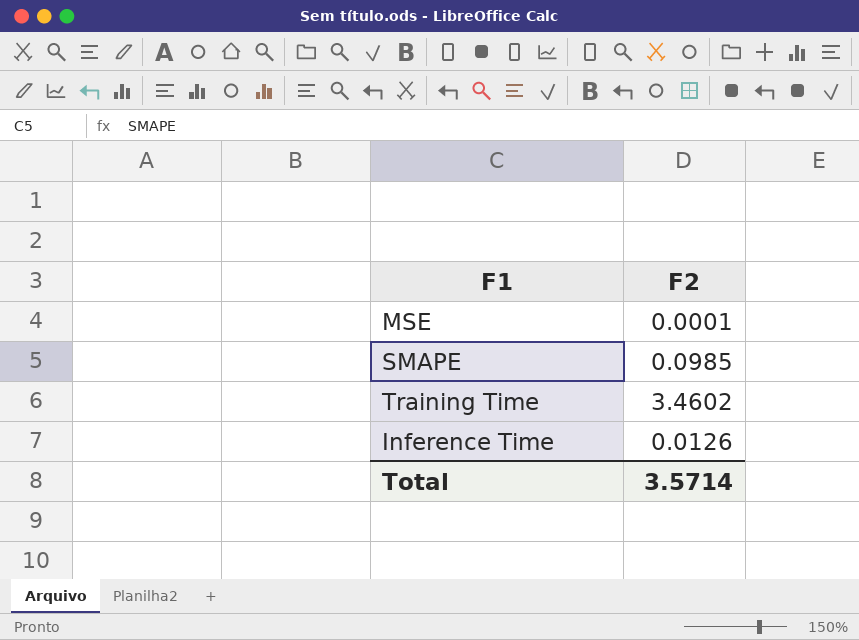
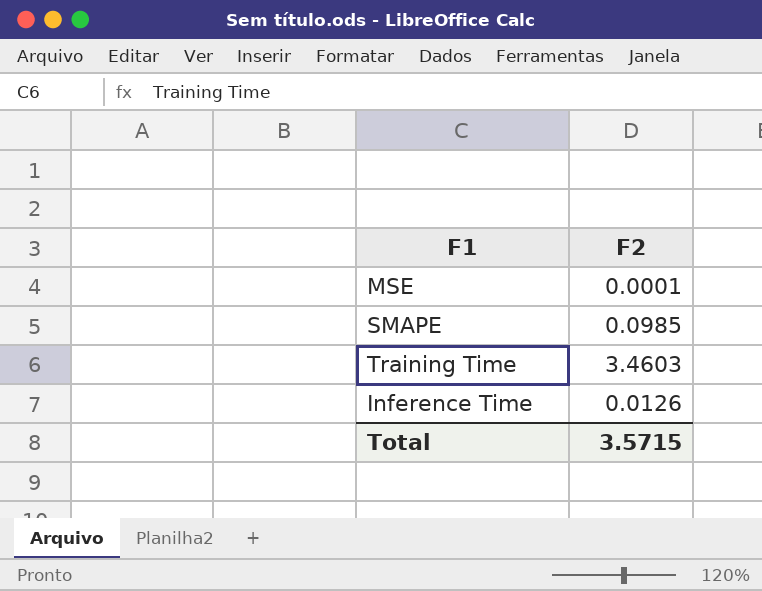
Training Time | F2: 3.4602 -> 3.4603
Total | F2: 3.5714 -> 3.5715

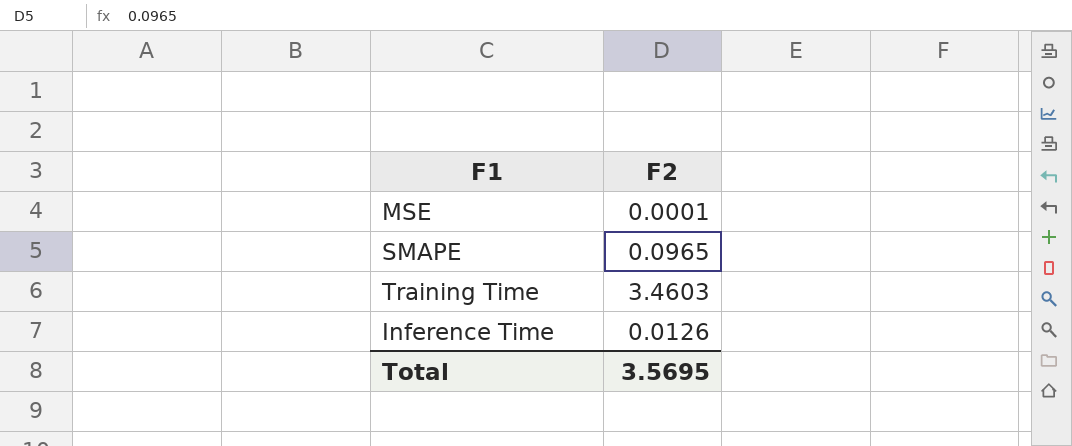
SMAPE | F2: 0.0985 -> 0.0965
Total | F2: 3.5715 -> 3.5695

